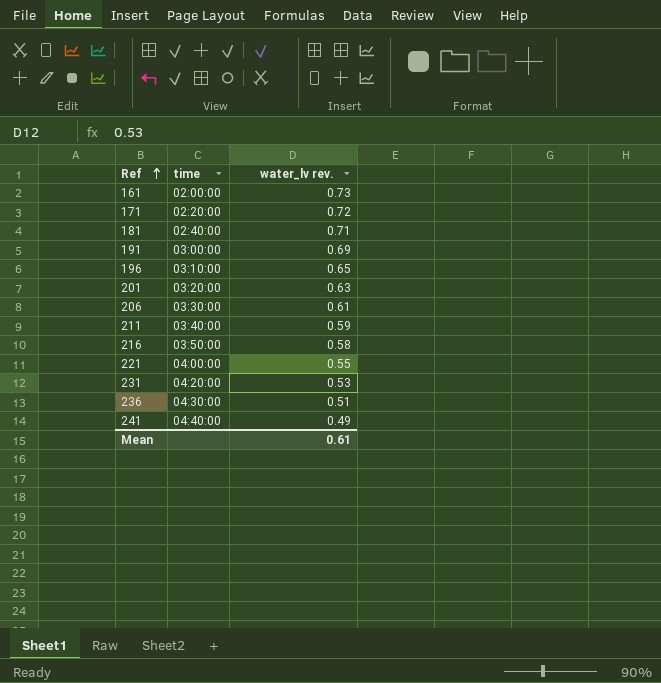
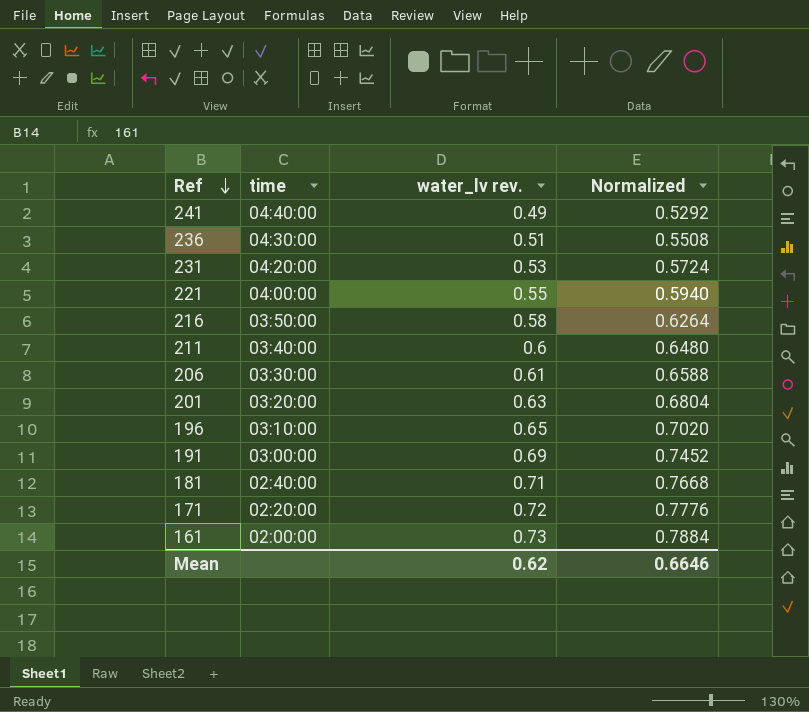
row order: Ref ascending -> Ref descending
column Normalized | formula: none -> [water_lv rev.] * 1.08
211 | water_lv rev.: 0.59 -> 0.6
Mean | water_lv rev.: 0.61 -> 0.62

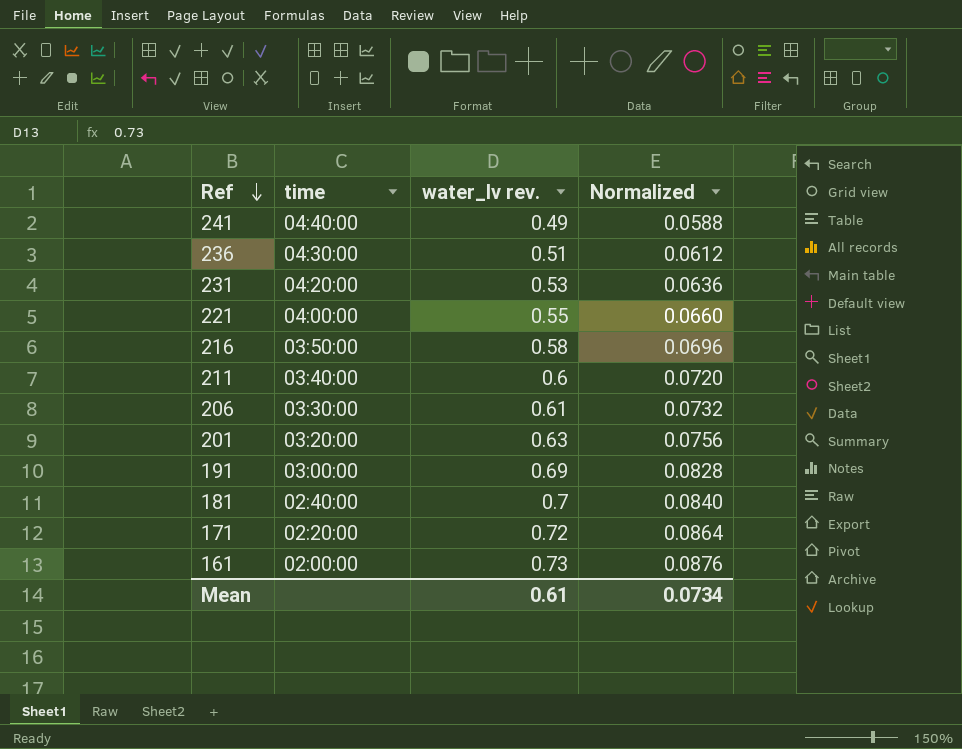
column Normalized | formula: [water_lv rev.] * 1.08 -> [water_lv rev.] * 0.12
row 196: 03:10:00 | 0.65 | 0.7020 -> none
181 | water_lv rev.: 0.71 -> 0.7
Mean | water_lv rev.: 0.62 -> 0.61
Mean | Normalized: 0.6646 -> 0.0734

